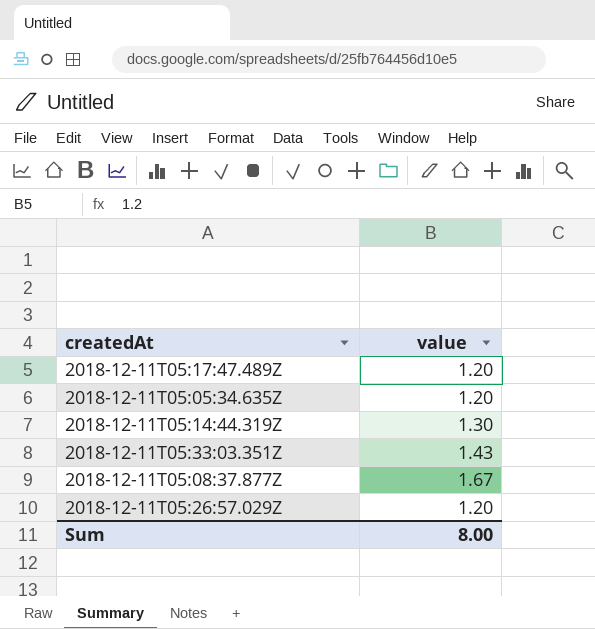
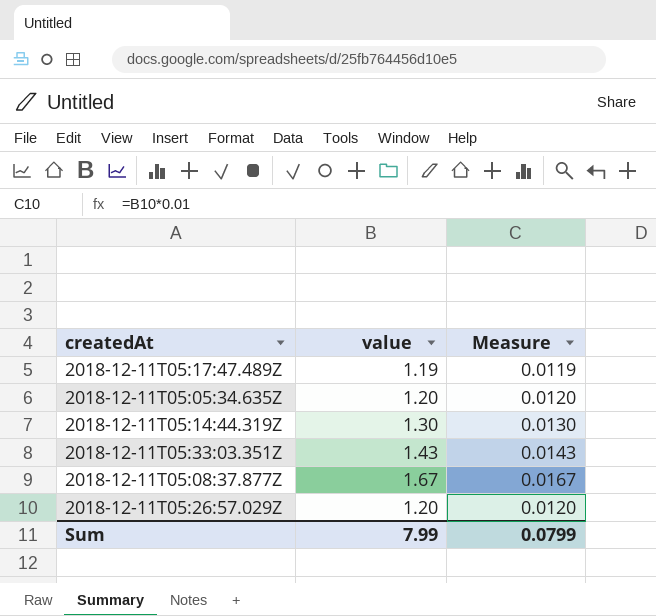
column Measure | formula: none -> [value] * 0.01
2018-12-11T05:17:47.489Z | value: 1.20 -> 1.19
Sum | value: 8.00 -> 7.99

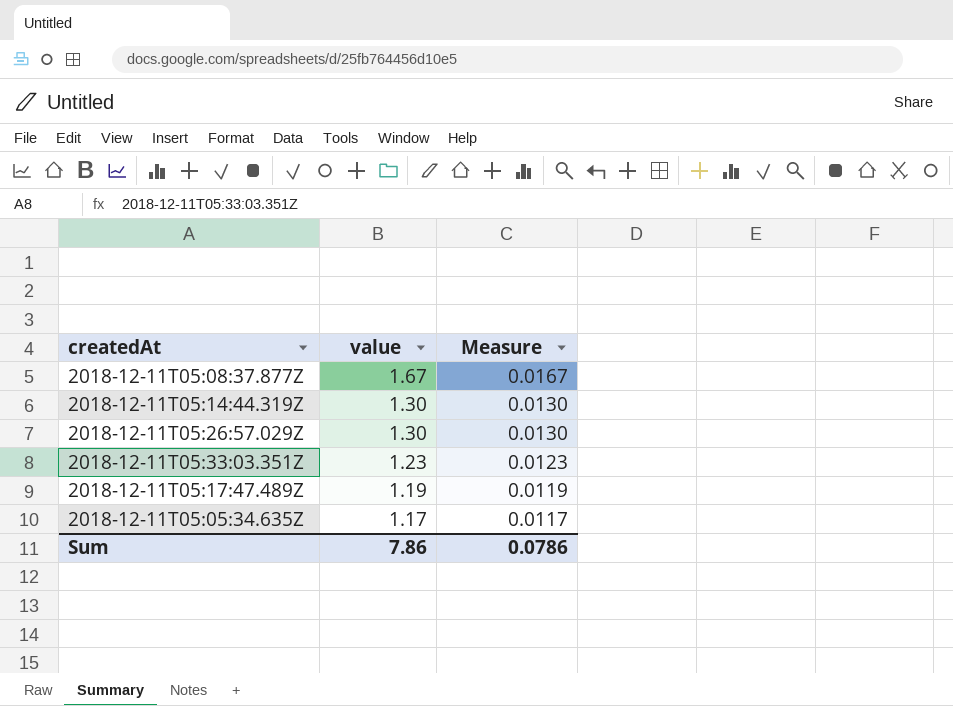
row order: none -> value descending
2018-12-11T05:26:57.029Z | value: 1.20 -> 1.30
2018-12-11T05:26:57.029Z | Measure: 0.0120 -> 0.0130
2018-12-11T05:33:03.351Z | value: 1.43 -> 1.23
2018-12-11T05:33:03.351Z | Measure: 0.0143 -> 0.0123
2018-12-11T05:05:34.635Z | value: 1.20 -> 1.17
2018-12-11T05:05:34.635Z | Measure: 0.0120 -> 0.0117
Sum | value: 7.99 -> 7.86
Sum | Measure: 0.0799 -> 0.0786

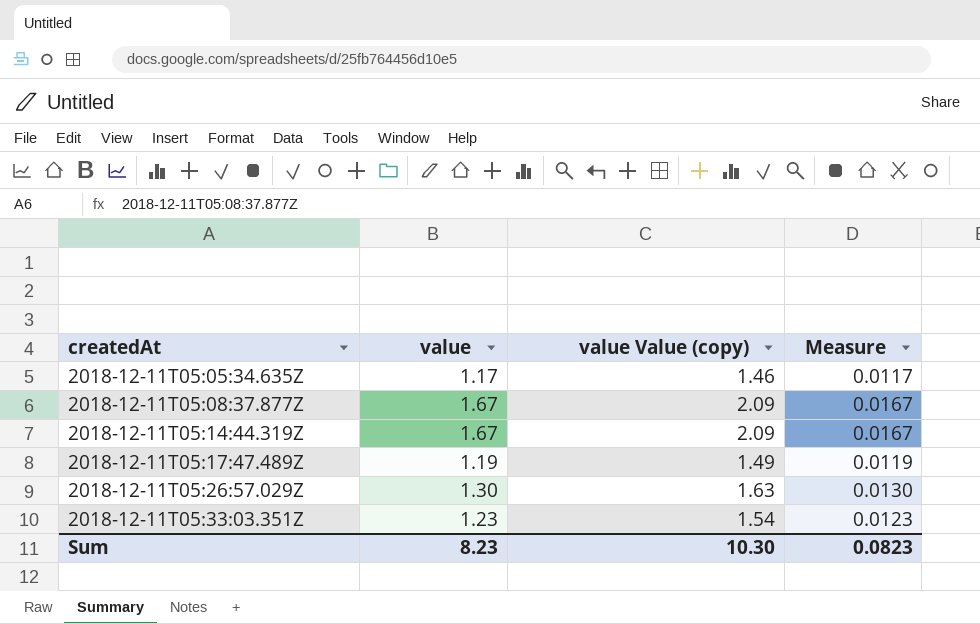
row order: value descending -> createdAt ascending
column value Value (copy) | formula: none -> [value] * 1.25
2018-12-11T05:14:44.319Z | value: 1.30 -> 1.67
2018-12-11T05:14:44.319Z | Measure: 0.0130 -> 0.0167
Sum | value: 7.86 -> 8.23
Sum | Measure: 0.0786 -> 0.0823

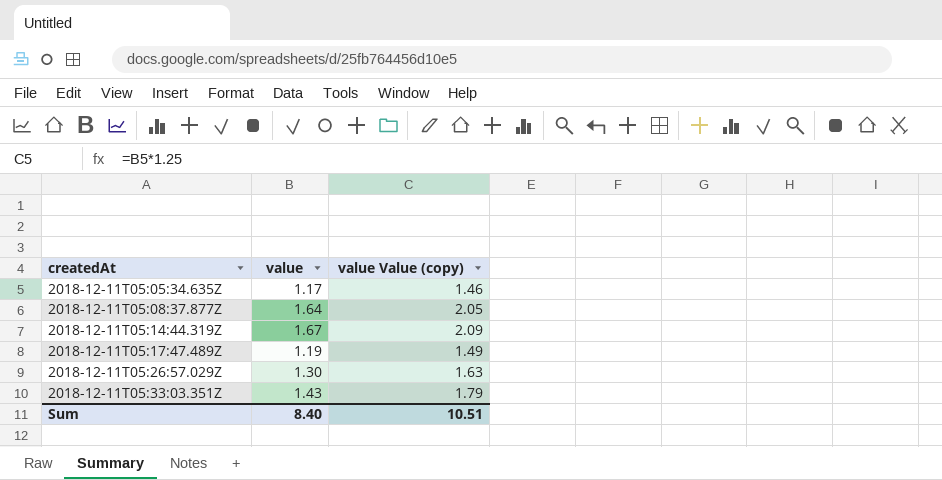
column Measure | formula: [value] * 0.01 -> none
2018-12-11T05:08:37.877Z | value: 1.67 -> 1.64
2018-12-11T05:08:37.877Z | value Value (copy): 2.09 -> 2.05
2018-12-11T05:33:03.351Z | value: 1.23 -> 1.43
2018-12-11T05:33:03.351Z | value Value (copy): 1.54 -> 1.79
Sum | value: 8.23 -> 8.40
Sum | value Value (copy): 10.30 -> 10.51

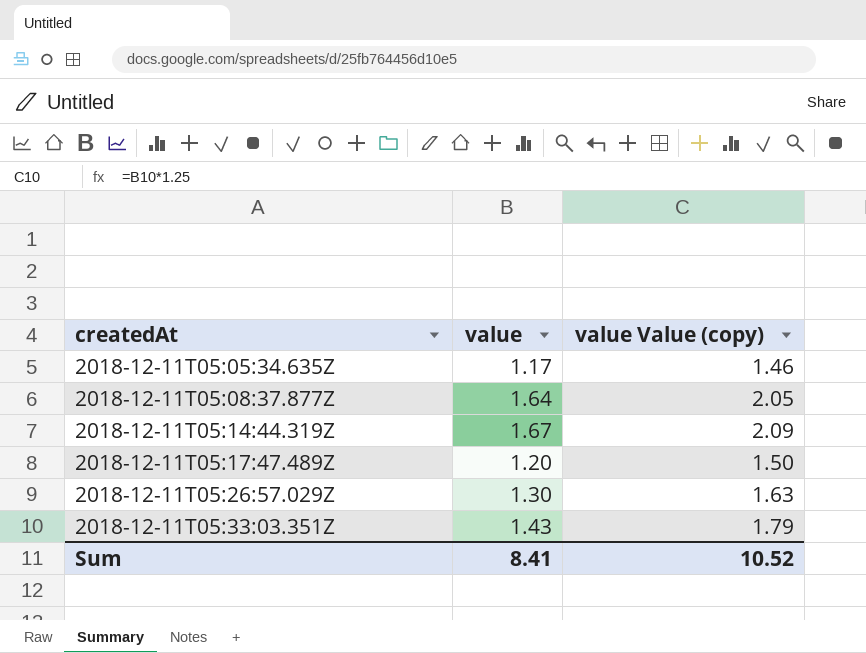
2018-12-11T05:17:47.489Z | value: 1.19 -> 1.20
2018-12-11T05:17:47.489Z | value Value (copy): 1.49 -> 1.50
Sum | value: 8.40 -> 8.41
Sum | value Value (copy): 10.51 -> 10.52

